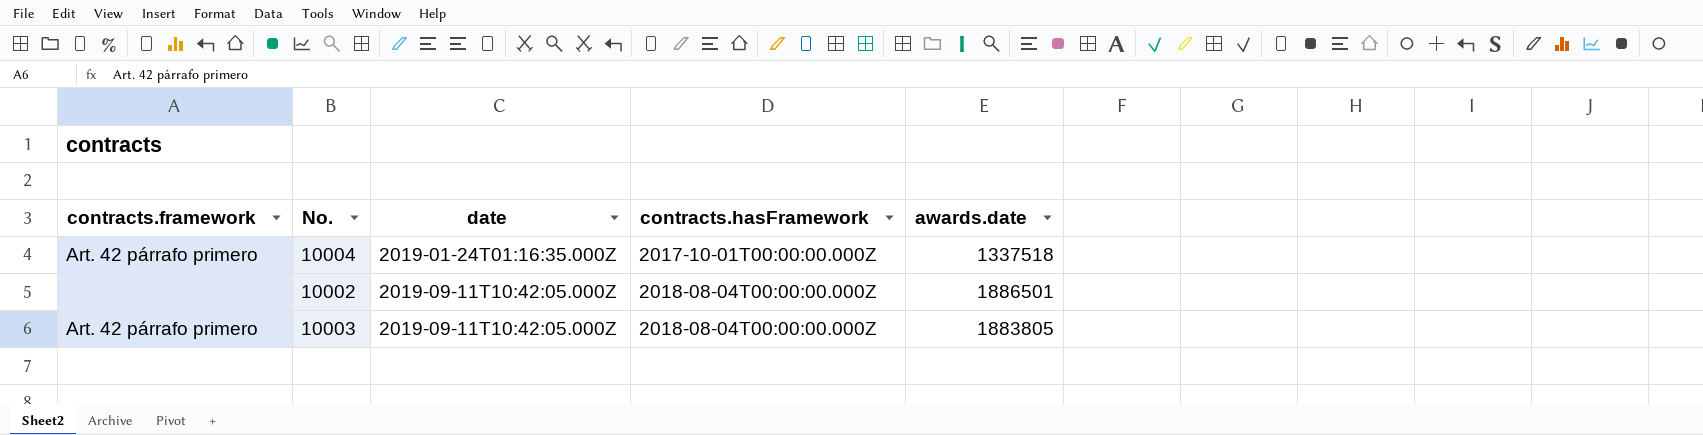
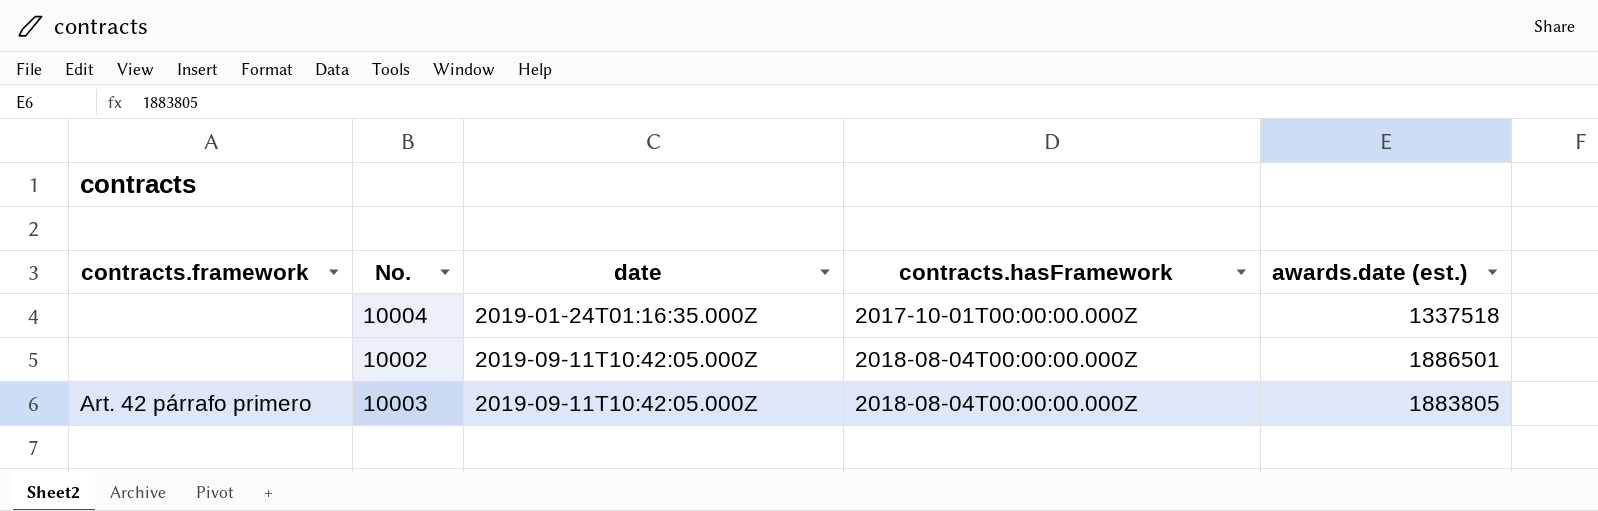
column name: awards.date -> awards.date (est.)
10004 | contracts.framework: Art. 42 párrafo primero -> none

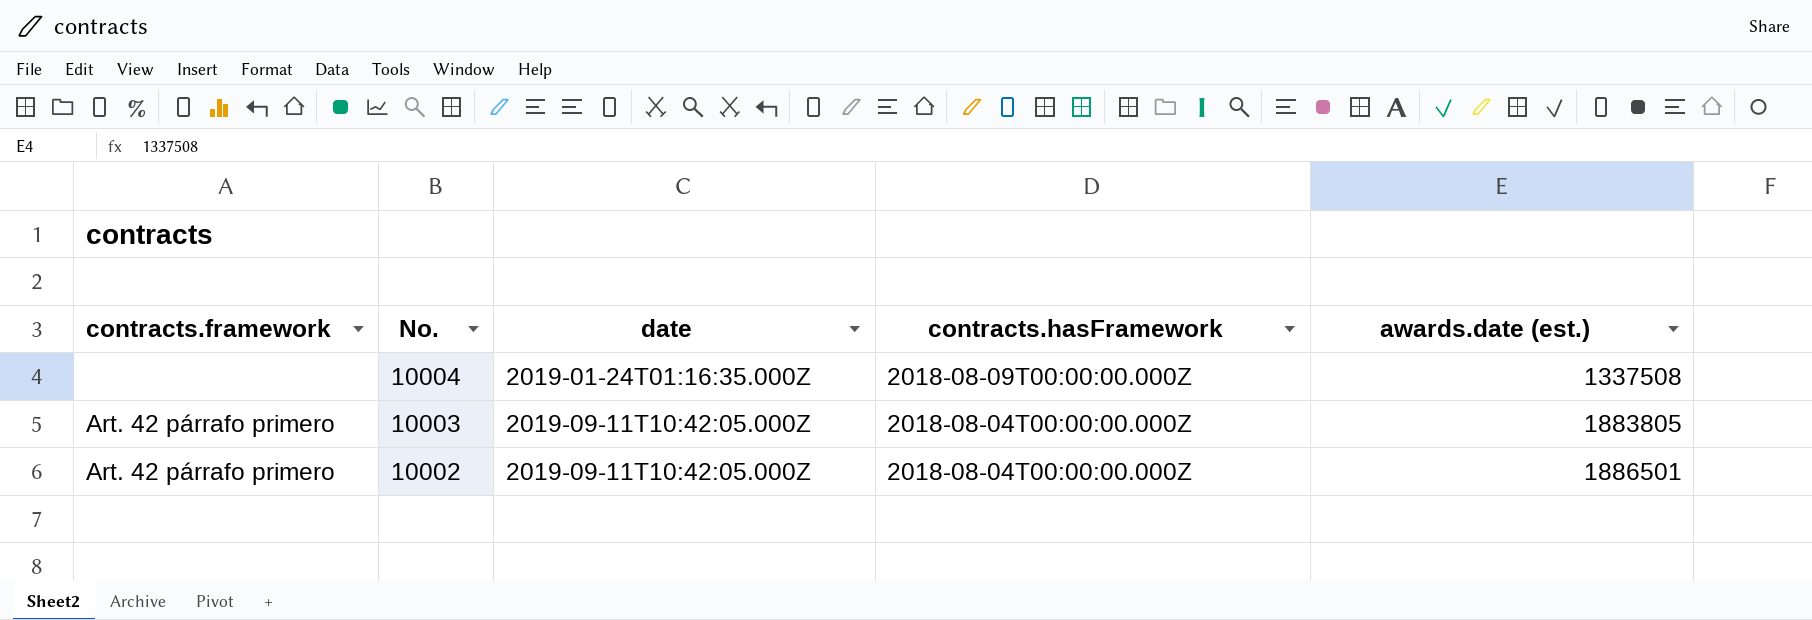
row order: date ascending -> No. descending
10004 | contracts.hasFramework: 2017-10-01T00:00:00.000Z -> 2018-08-09T00:00:00.000Z
10004 | awards.date (est.): 1337518 -> 1337508
10002 | contracts.framework: none -> Art. 42 párrafo primero

